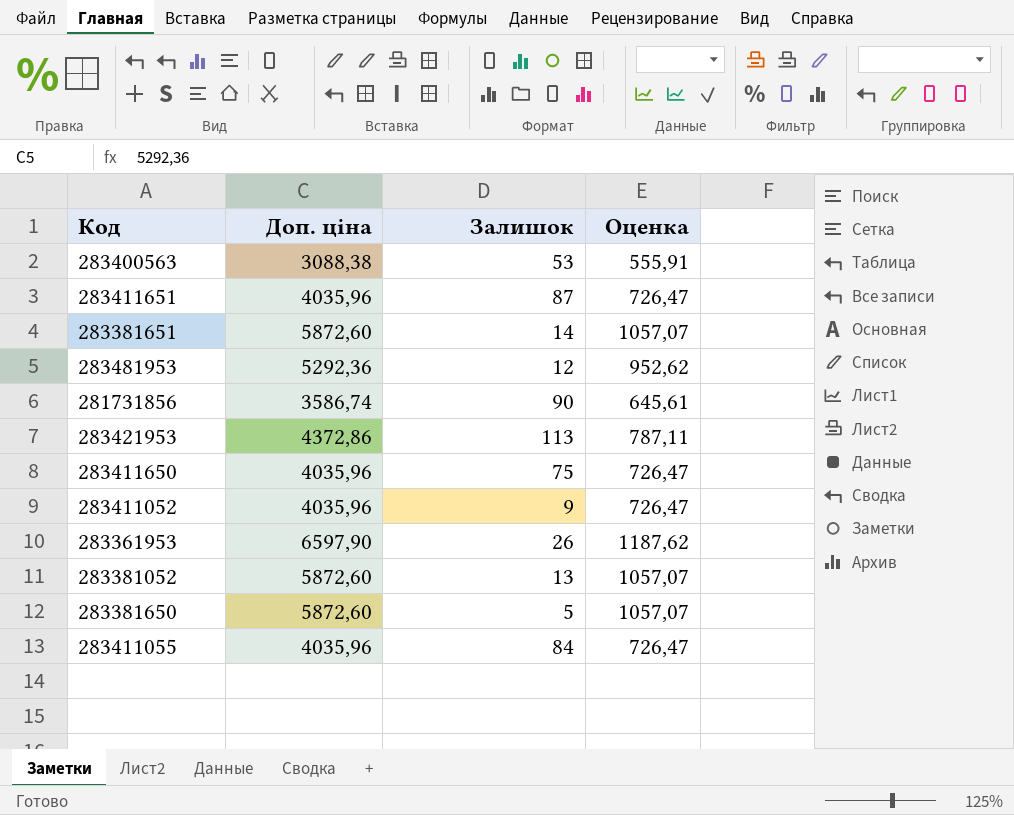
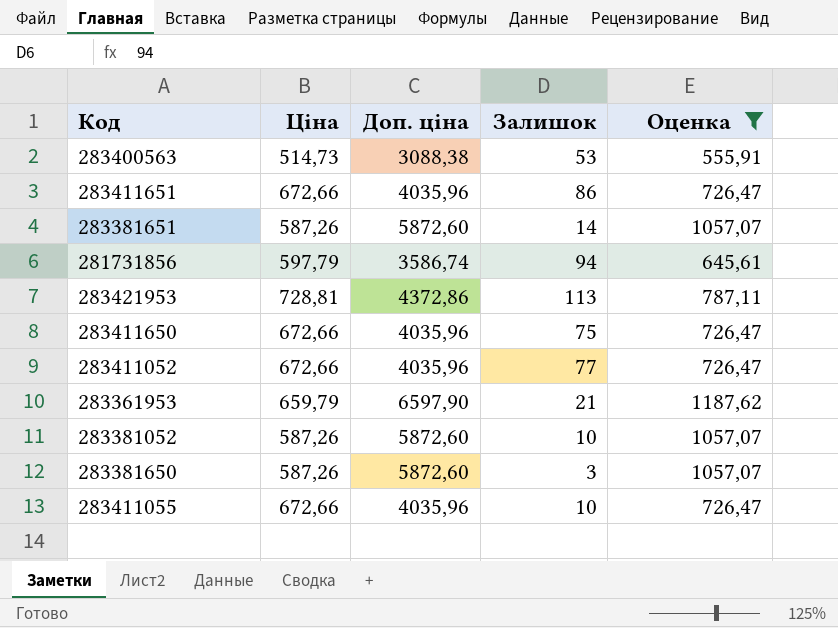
filter: none -> Оценка != 952,62
column Ціна | position: none -> 2
283411651 | Залишок: 87 -> 86
281731856 | Залишок: 90 -> 94
283411052 | Залишок: 9 -> 77
283361953 | Залишок: 26 -> 21
283381052 | Залишок: 13 -> 10
283381650 | Залишок: 5 -> 3
283411055 | Залишок: 84 -> 10

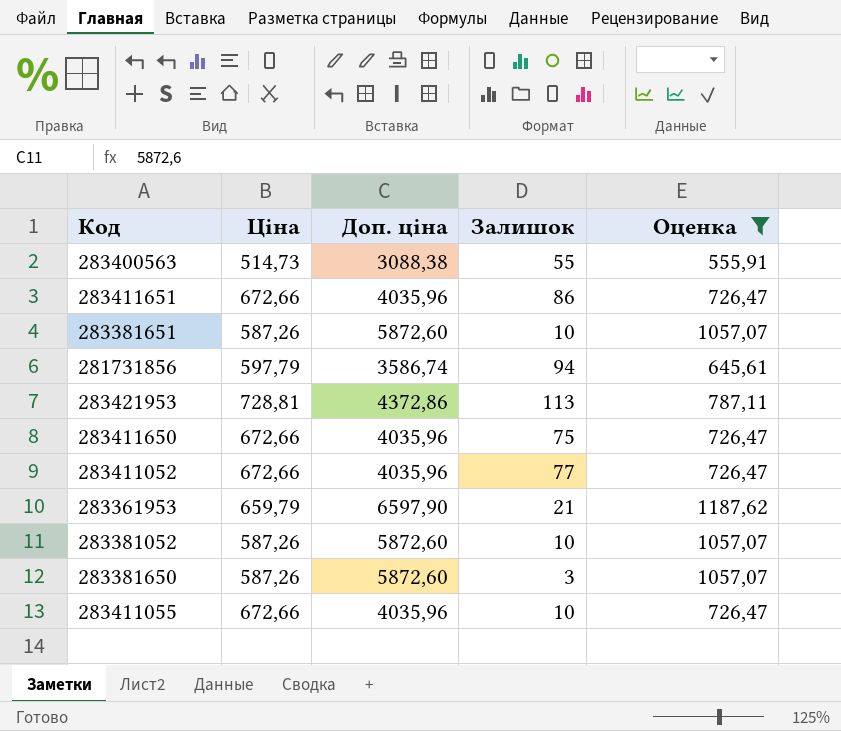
283400563 | Залишок: 53 -> 55
283381651 | Залишок: 14 -> 10

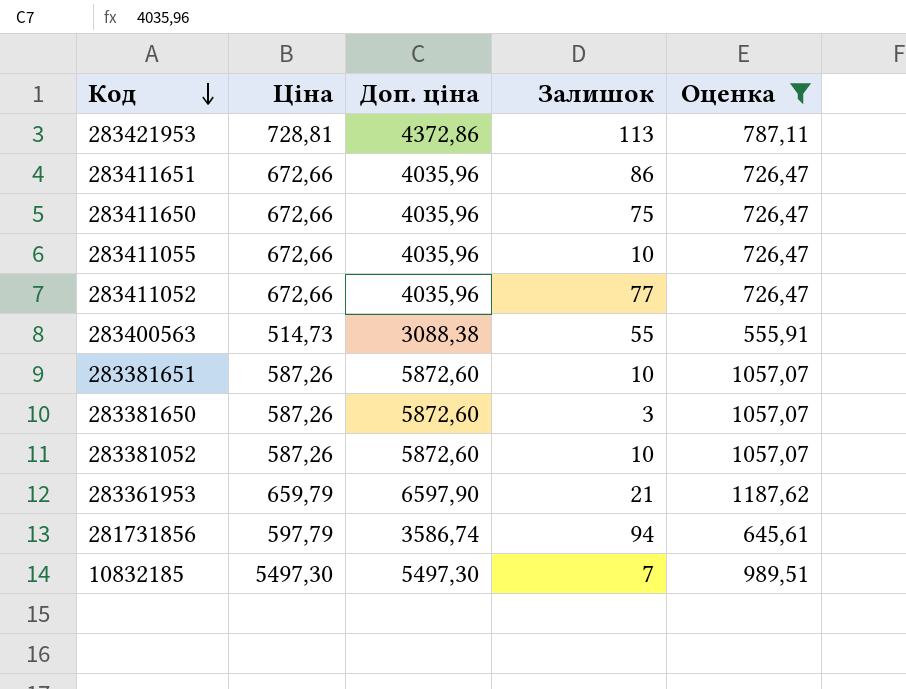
row order: none -> Код descending
row 10832185: none -> 5497,30 | 5497,30 | 7 | 989,51

